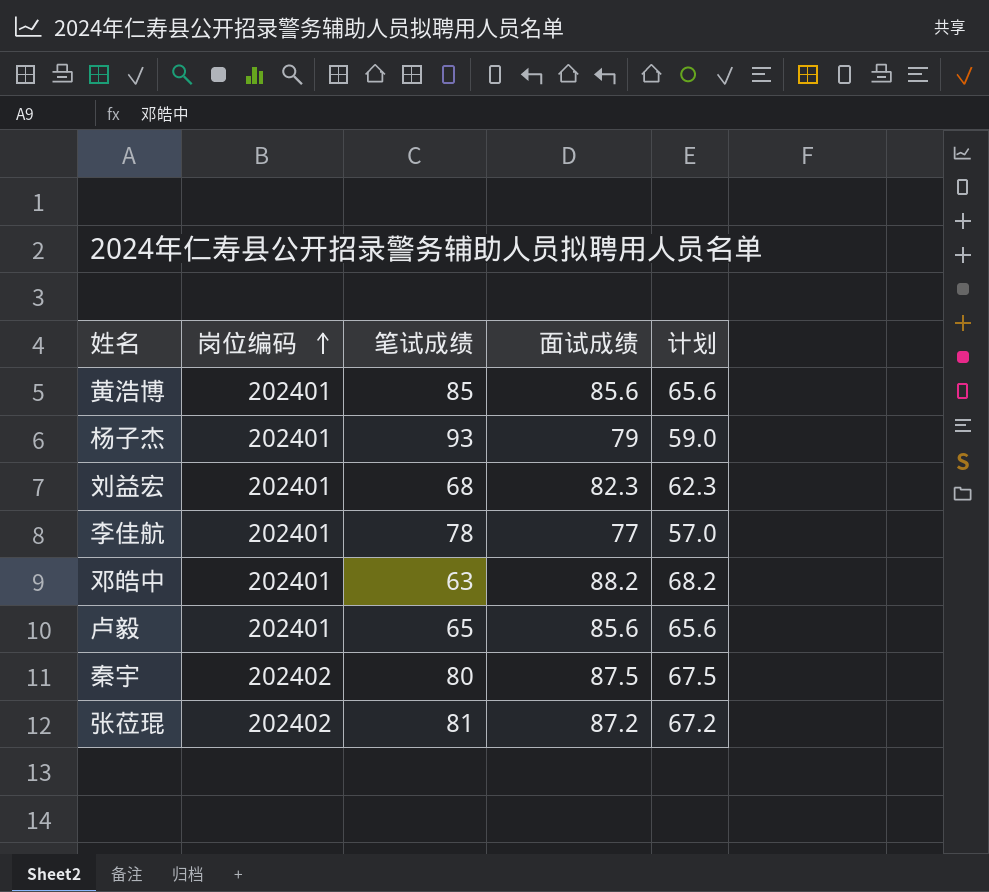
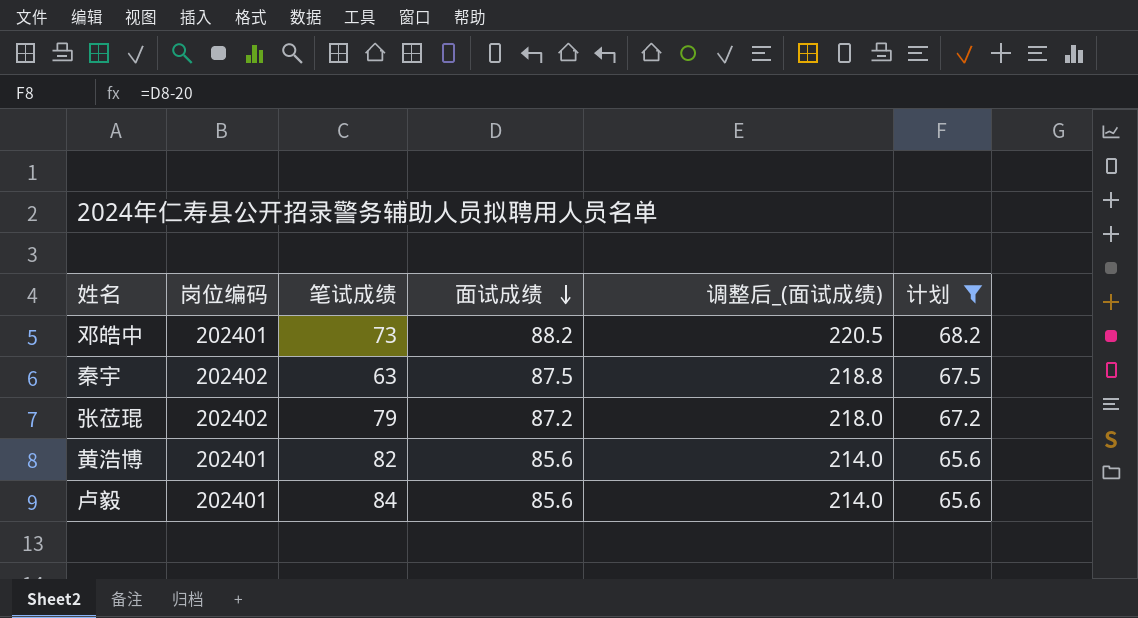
filter: none -> 计划 >= 65.6
row order: 岗位编码 ascending -> 面试成绩 descending
column 调整后_(面试成绩) | formula: none -> [面试成绩] * 2.5
邓皓中 | 笔试成绩: 63 -> 73
秦宇 | 笔试成绩: 80 -> 63
张莅琨 | 笔试成绩: 81 -> 79
黄浩博 | 笔试成绩: 85 -> 82
卢毅 | 笔试成绩: 65 -> 84

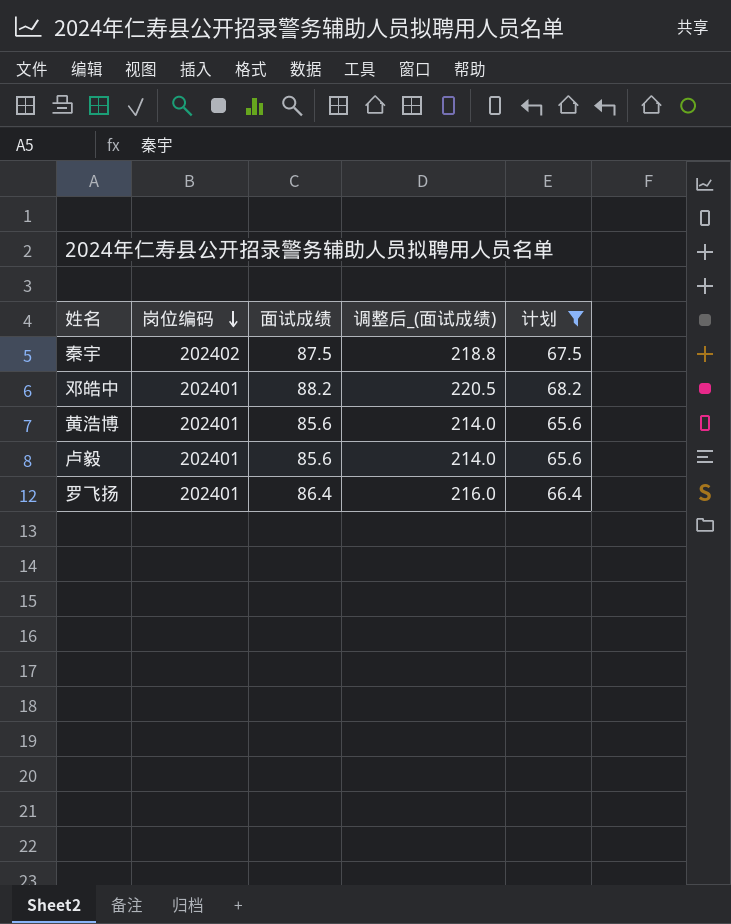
row order: 面试成绩 descending -> 岗位编码 descending
column 笔试成绩 | position: 3 -> none
row 张莅琨: 202402 | 79 | 87.2 | 218.0 | 67.2 -> none
row 罗飞扬: none -> 202401 | 86.4 | 216.0 | 66.4

